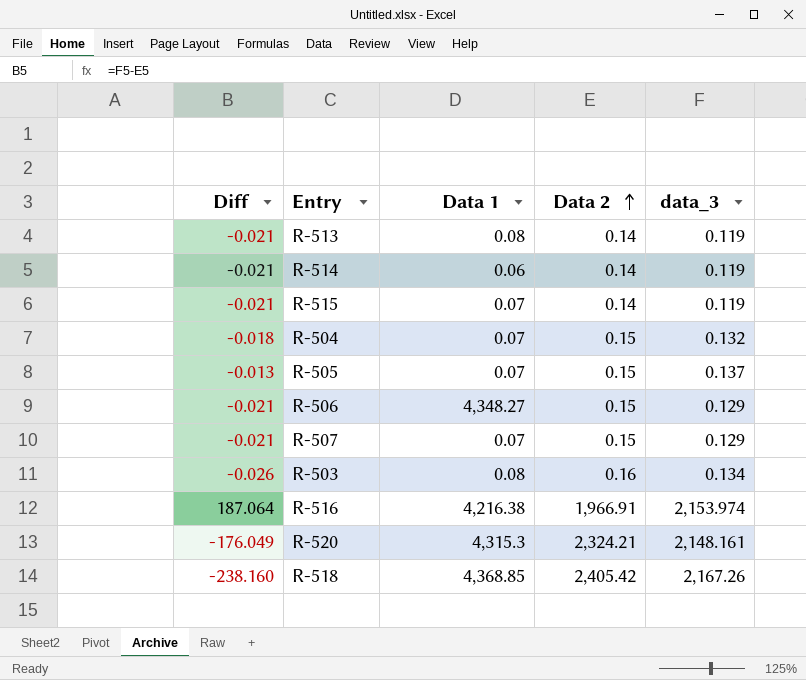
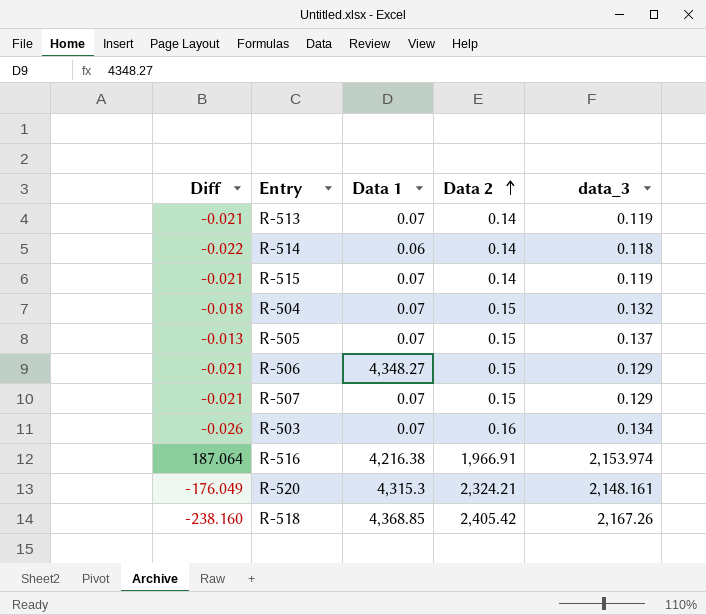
R-513 | Data 1: 0.08 -> 0.07
R-514 | Diff: -0.021 -> -0.022
R-514 | data_3: 0.119 -> 0.118
R-503 | Data 1: 0.08 -> 0.07

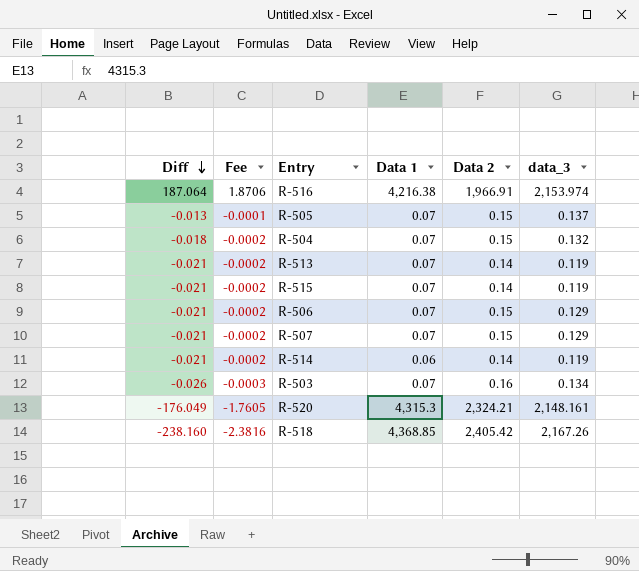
row order: Data 2 ascending -> Diff descending
column Fee | formula: none -> [Diff] * 0.01
R-506 | Data 1: 4,348.27 -> 0.07
R-514 | Diff: -0.022 -> -0.021
R-514 | data_3: 0.118 -> 0.119

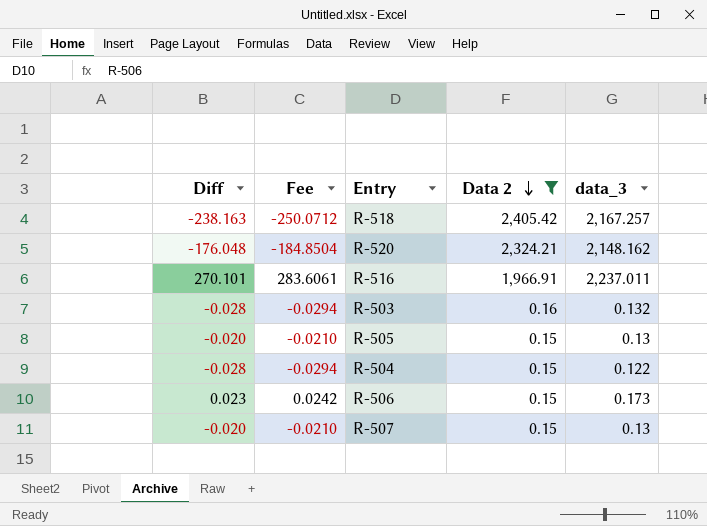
filter: none -> Data 2 != 0.14
row order: Diff descending -> Data 2 descending
column Data 1 | position: 4 -> none
column Fee | formula: [Diff] * 0.01 -> [Diff] * 1.05
R-518 | Diff: -238.160 -> -238.163
R-518 | data_3: 2,167.26 -> 2,167.257
R-520 | Diff: -176.049 -> -176.048
R-520 | data_3: 2,148.161 -> 2,148.162
R-516 | Diff: 187.064 -> 270.101
R-516 | data_3: 2,153.974 -> 2,237.011
R-503 | Diff: -0.026 -> -0.028
R-503 | data_3: 0.134 -> 0.132
R-505 | Diff: -0.013 -> -0.020
R-505 | data_3: 0.137 -> 0.13
R-504 | Diff: -0.018 -> -0.028
R-504 | data_3: 0.132 -> 0.122
R-506 | Diff: -0.021 -> 0.023
R-506 | data_3: 0.129 -> 0.173
R-507 | Diff: -0.021 -> -0.020
R-507 | data_3: 0.129 -> 0.13

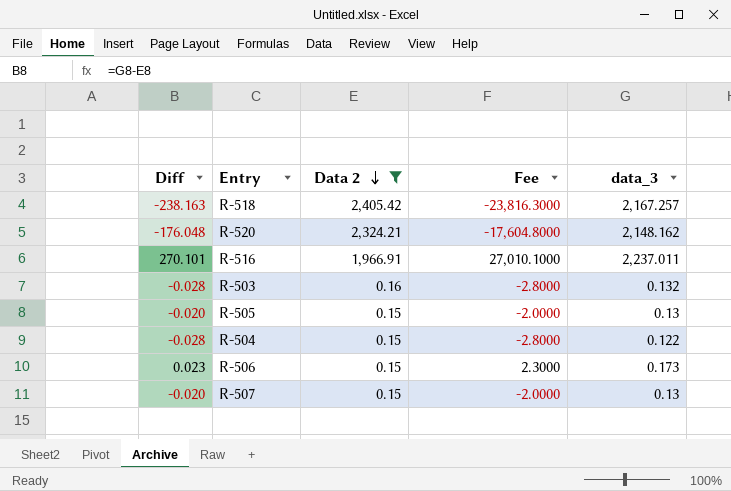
column Fee | formula: [Diff] * 1.05 -> [Diff] * 100
column Fee | position: 2 -> 4

